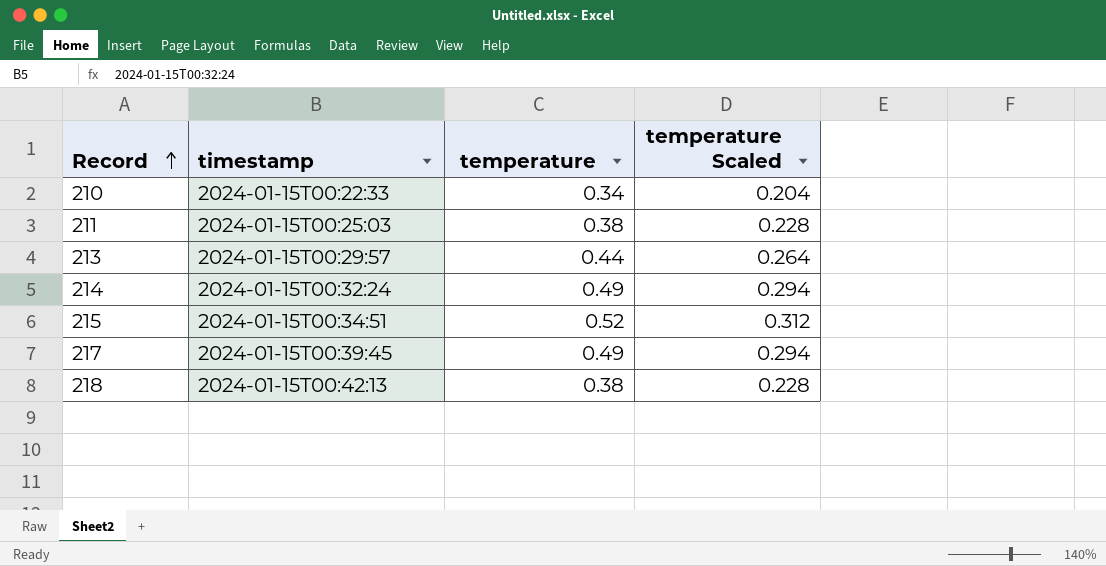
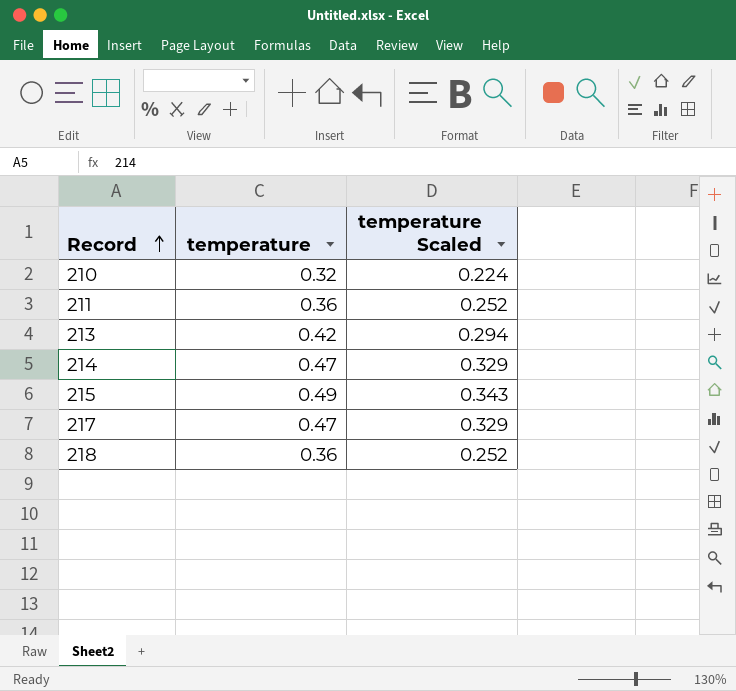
column timestamp | position: 2 -> none
column temperature Scaled | formula: [temperature] * 0.6 -> [temperature] * 0.7
210 | temperature: 0.34 -> 0.32
211 | temperature: 0.38 -> 0.36
213 | temperature: 0.44 -> 0.42
214 | temperature: 0.49 -> 0.47
215 | temperature: 0.52 -> 0.49
217 | temperature: 0.49 -> 0.47
218 | temperature: 0.38 -> 0.36

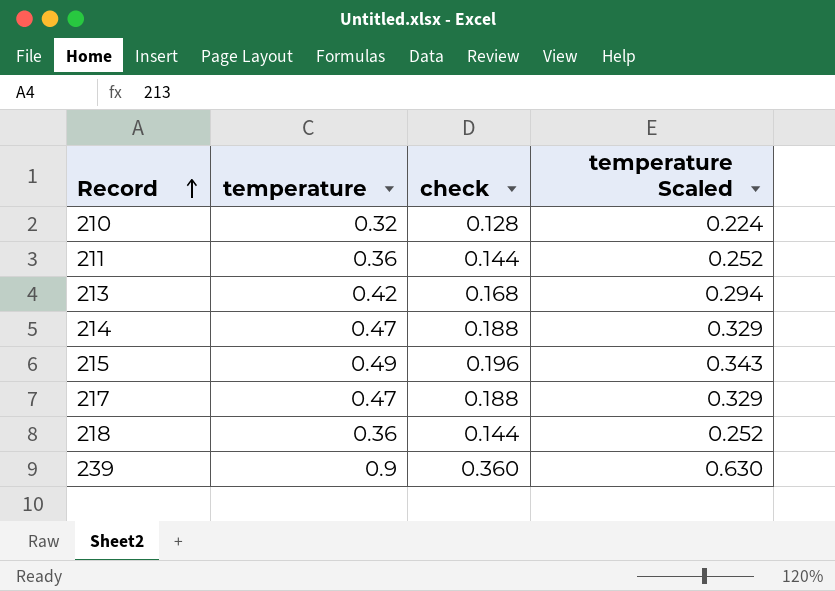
column check | formula: none -> [temperature] * 0.4
row 239: none -> 0.9 | 0.360 | 0.630

